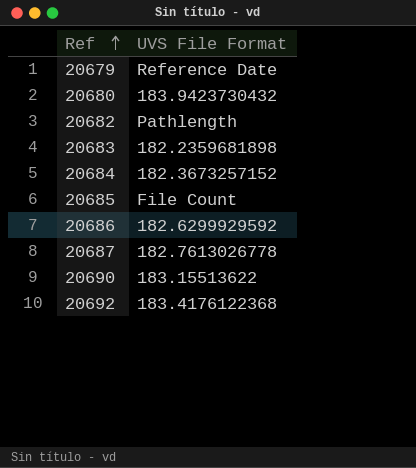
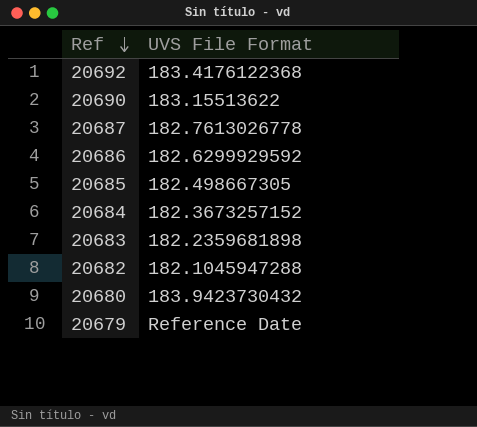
row order: Ref ascending -> Ref descending
20685 | UVS File Format: File Count -> 182.498667305
20682 | UVS File Format: Pathlength -> 182.1045947288

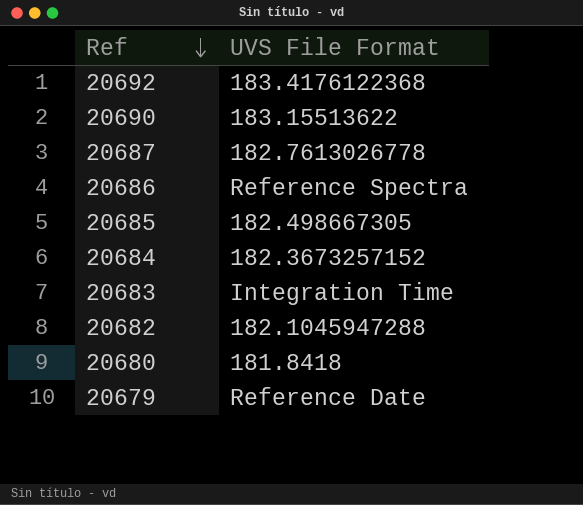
20686 | UVS File Format: 182.6299929592 -> Reference Spectra
20683 | UVS File Format: 182.2359681898 -> Integration Time
20680 | UVS File Format: 183.9423730432 -> 181.8418

